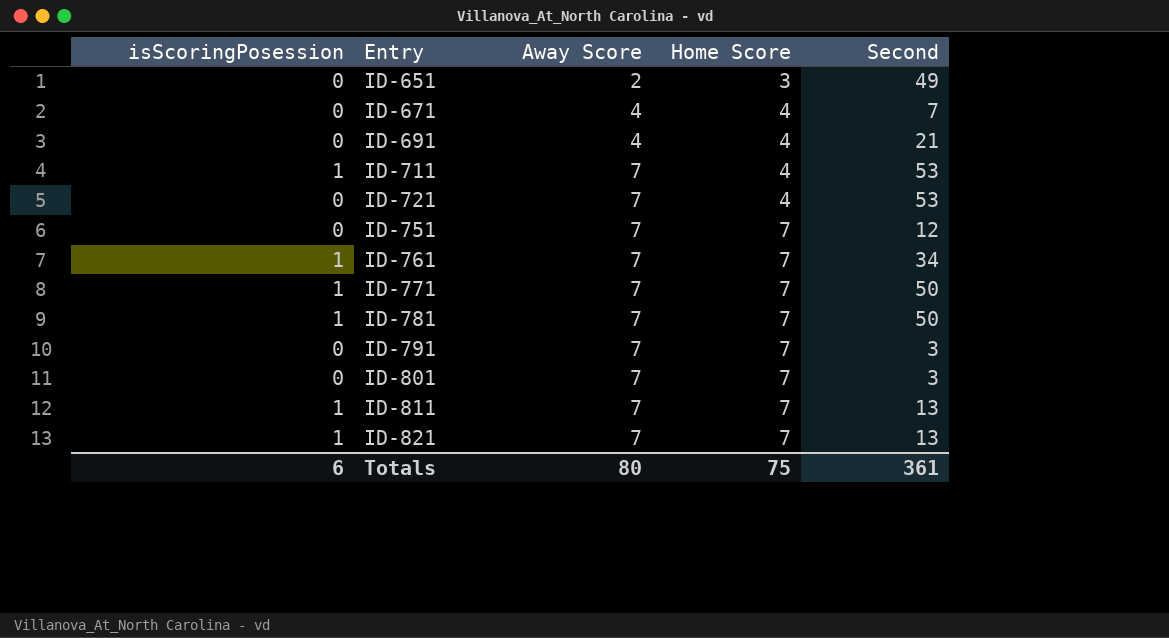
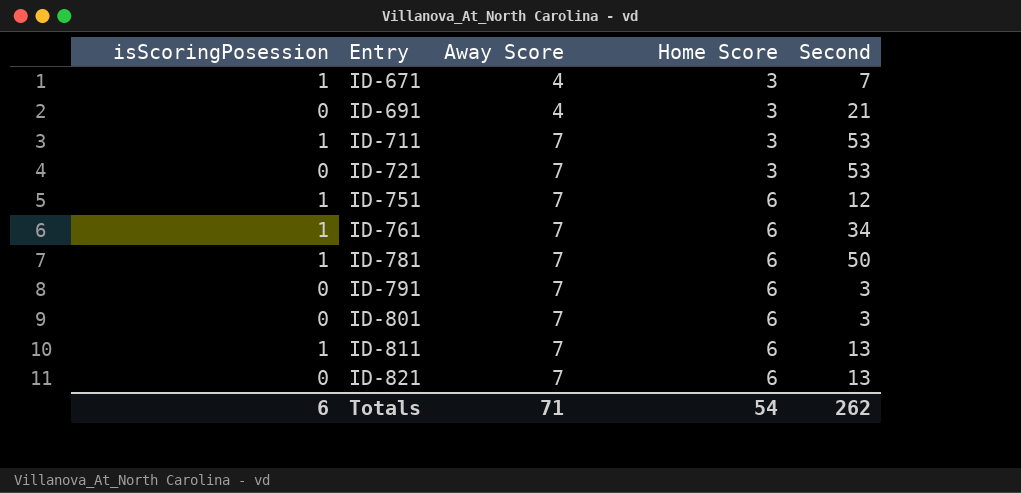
row ID-651: 0 | 2 | 3 | 49 -> none
row ID-771: 1 | 7 | 7 | 50 -> none
ID-671 | isScoringPosession: 0 -> 1
ID-671 | Home Score: 4 -> 3
ID-691 | Home Score: 4 -> 3
ID-711 | Home Score: 4 -> 3
ID-721 | Home Score: 4 -> 3
ID-751 | isScoringPosession: 0 -> 1
ID-751 | Home Score: 7 -> 6
ID-761 | Home Score: 7 -> 6
ID-781 | Home Score: 7 -> 6
ID-791 | Home Score: 7 -> 6
ID-801 | Home Score: 7 -> 6
ID-811 | Home Score: 7 -> 6
ID-821 | isScoringPosession: 1 -> 0
ID-821 | Home Score: 7 -> 6
Totals | Away Score: 80 -> 71
Totals | Home Score: 75 -> 54
Totals | Second: 361 -> 262

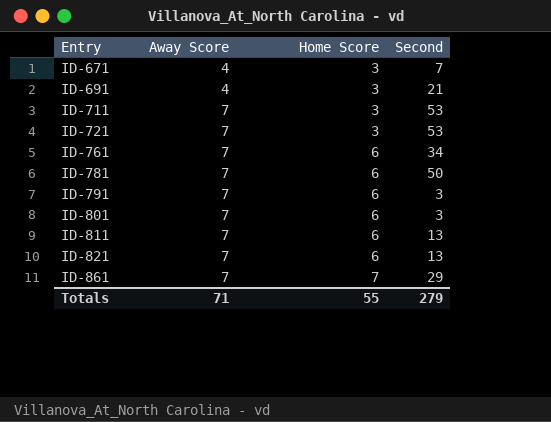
column isScoringPosession | position: 1 -> none
row ID-751: 1 | 7 | 6 | 12 -> none
row ID-861: none -> 7 | 7 | 29
Totals | Home Score: 54 -> 55
Totals | Second: 262 -> 279

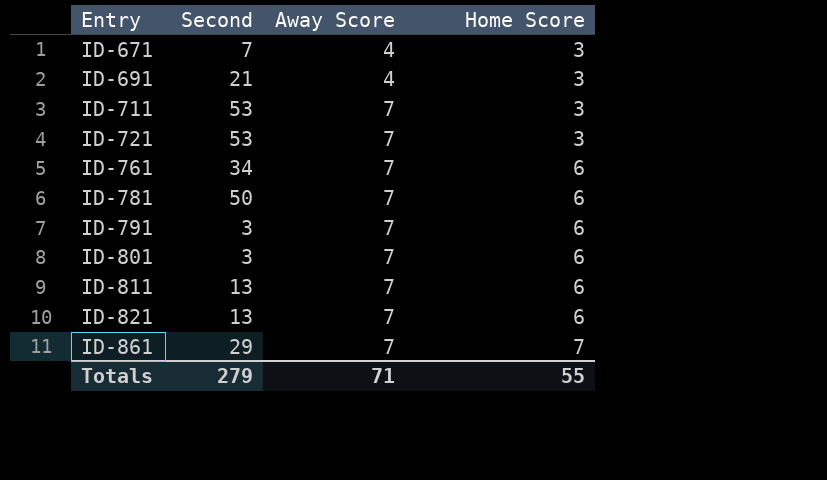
column Second | position: 4 -> 2

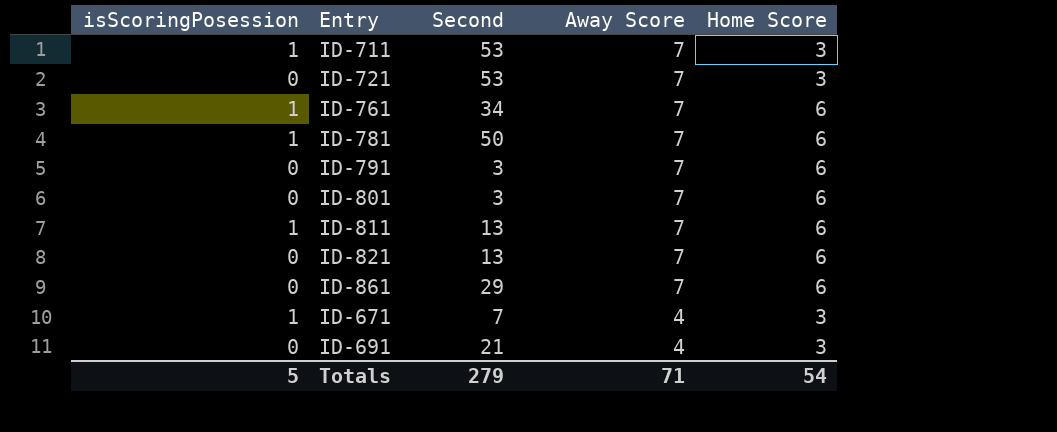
row order: Entry ascending -> Away Score descending
column isScoringPosession | position: none -> 1
ID-861 | Home Score: 7 -> 6
Totals | Home Score: 55 -> 54

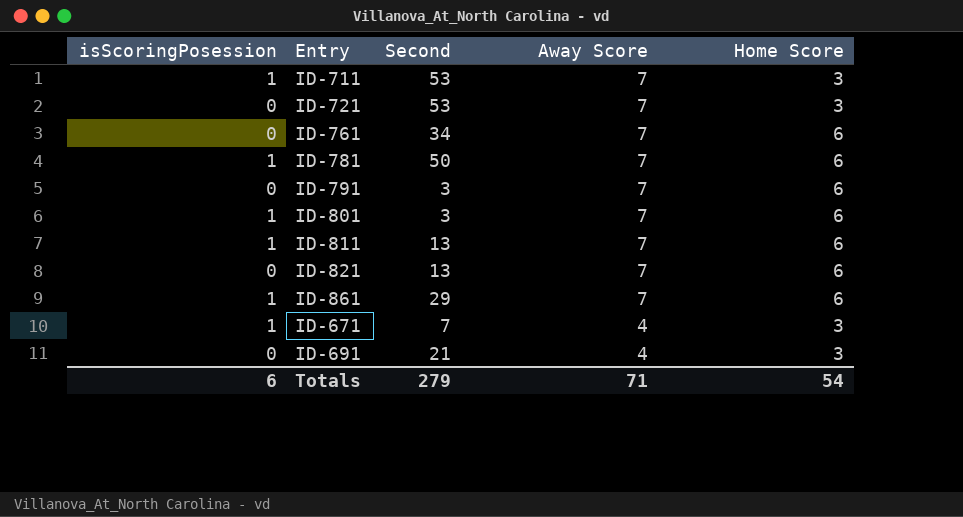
ID-761 | isScoringPosession: 1 -> 0
ID-801 | isScoringPosession: 0 -> 1
ID-861 | isScoringPosession: 0 -> 1
Totals | isScoringPosession: 5 -> 6

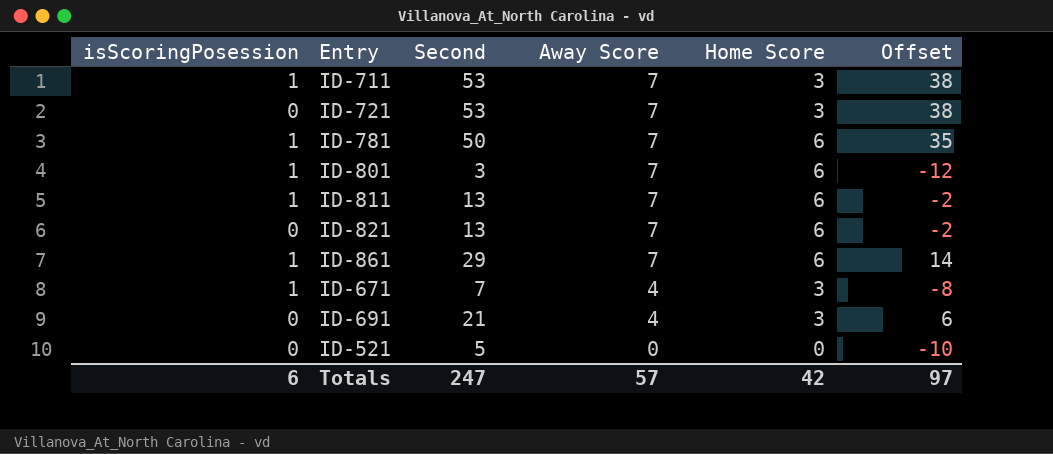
column Offset | formula: none -> [Second] - 15
row ID-761: 0 | 34 | 7 | 6 -> none
row ID-791: 0 | 3 | 7 | 6 -> none
row ID-521: none -> 0 | 5 | 0 | 0 | -10
Totals | Second: 279 -> 247
Totals | Away Score: 71 -> 57
Totals | Home Score: 54 -> 42

